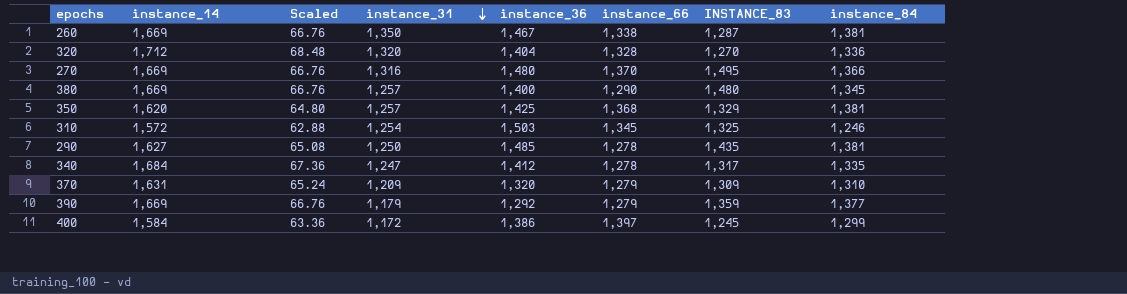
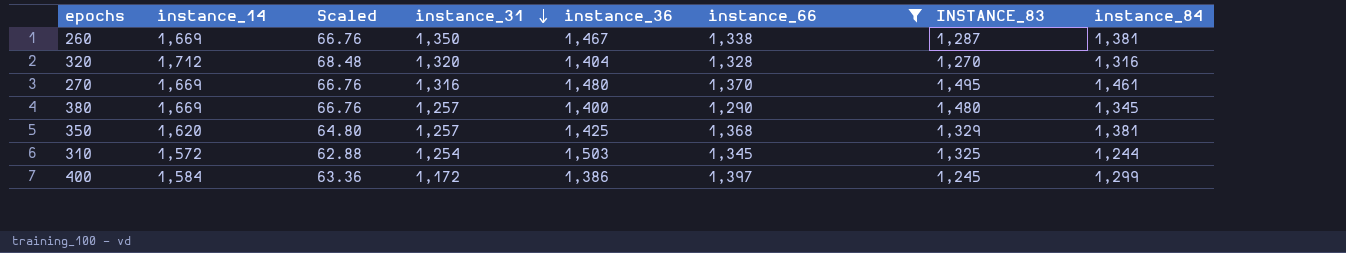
filter: none -> instance_66 >= 1,290
320 | instance_84: 1,336 -> 1,316
270 | instance_84: 1,366 -> 1,461
310 | instance_84: 1,246 -> 1,244

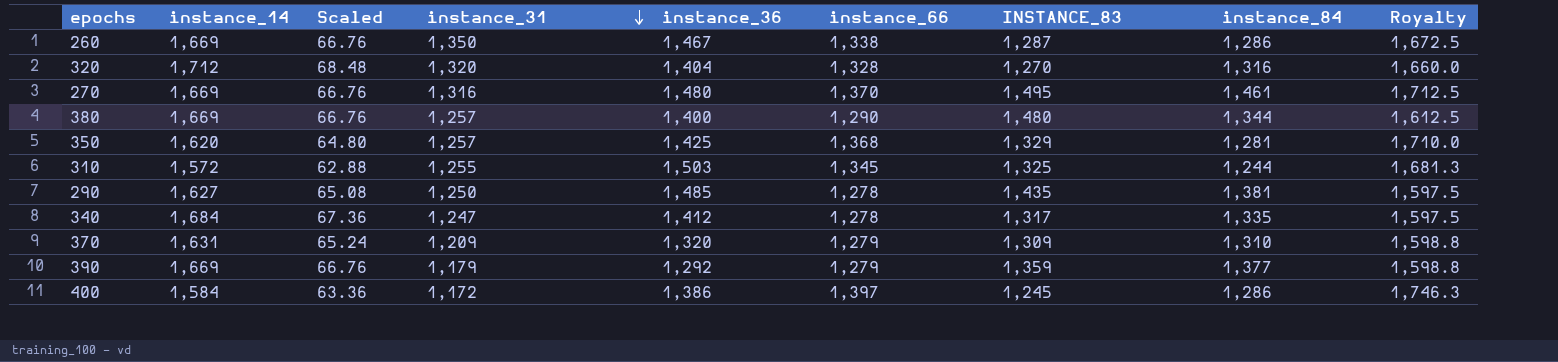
filter: instance_66 >= 1,290 -> none
column Royalty | formula: none -> [instance_66] * 1.25
260 | instance_84: 1,381 -> 1,286
380 | instance_84: 1,345 -> 1,344
350 | instance_84: 1,381 -> 1,281
310 | instance_31: 1,254 -> 1,255
400 | instance_84: 1,299 -> 1,286

